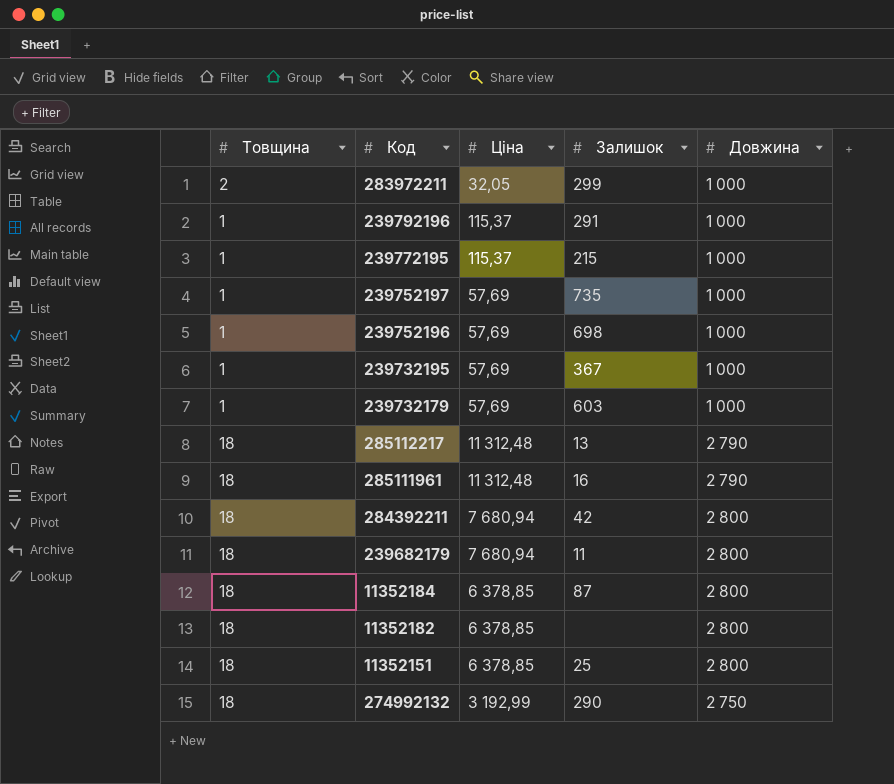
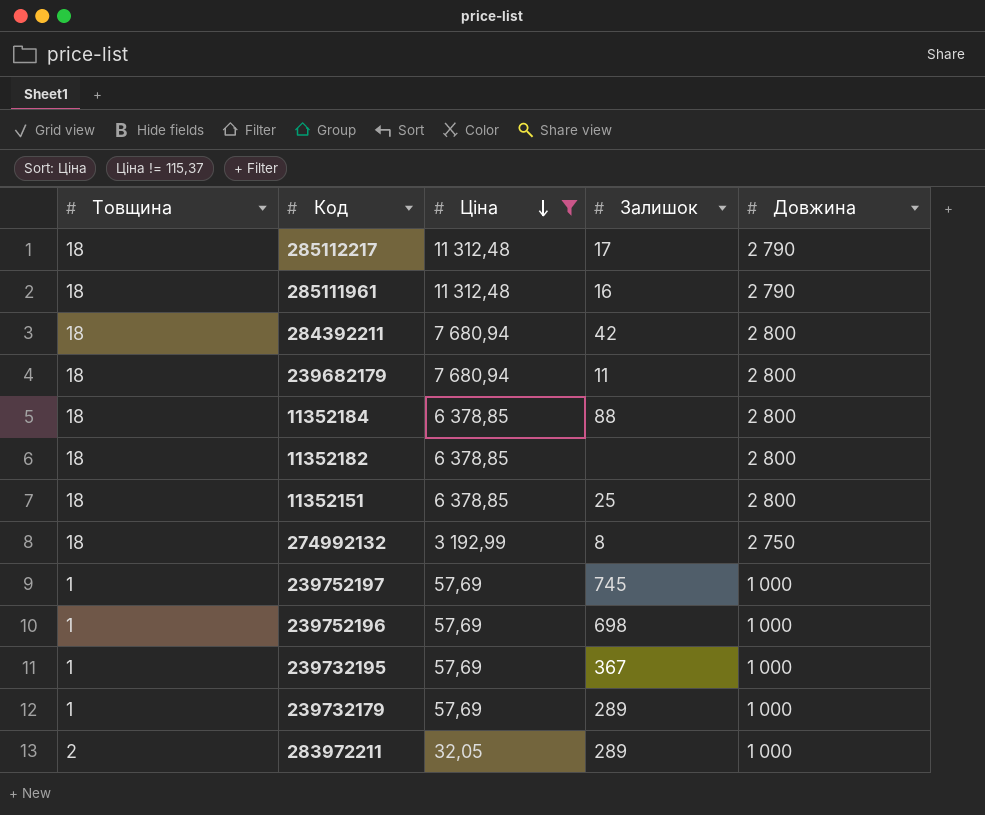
filter: none -> Ціна != 115,37
row order: none -> Ціна descending
285112217 | Залишок: 13 -> 17
11352184 | Залишок: 87 -> 88
274992132 | Залишок: 290 -> 8
239752197 | Залишок: 735 -> 745
239732179 | Залишок: 603 -> 289
283972211 | Залишок: 299 -> 289

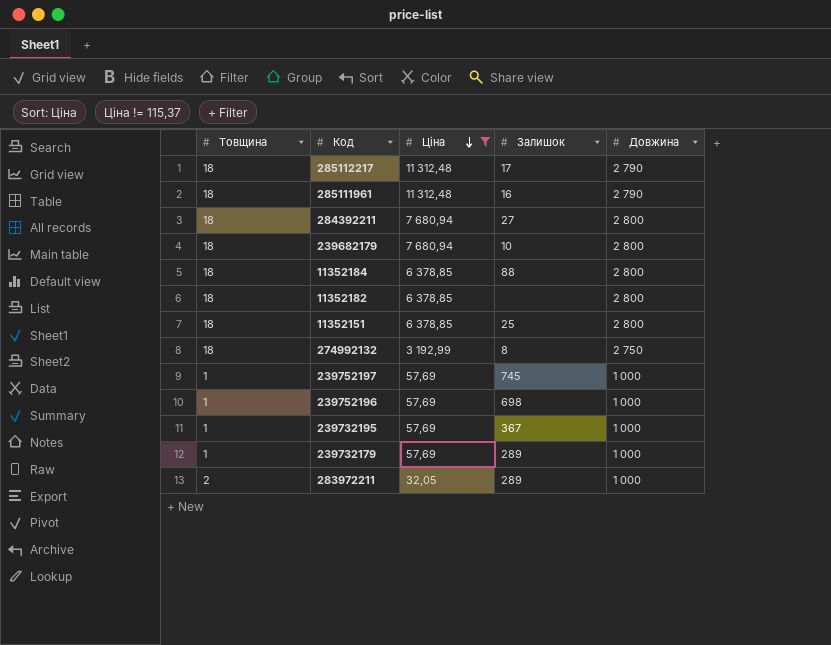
284392211 | Залишок: 42 -> 27
239682179 | Залишок: 11 -> 10

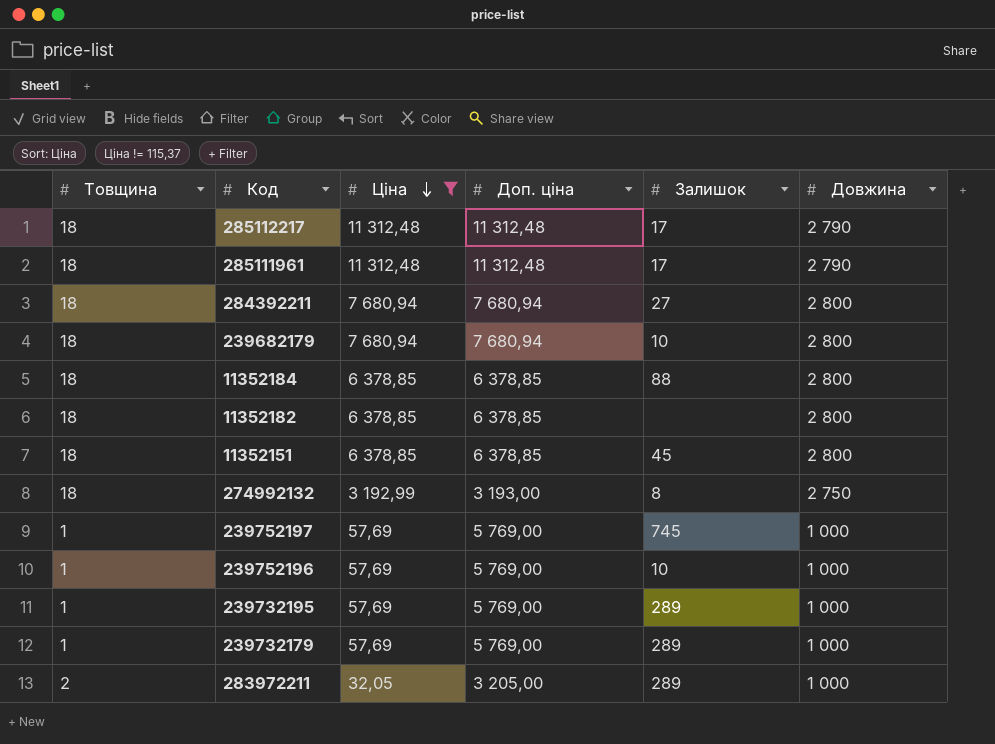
column Доп. ціна | position: none -> 4
285111961 | Залишок: 16 -> 17
11352151 | Залишок: 25 -> 45
239752196 | Залишок: 698 -> 10
239732195 | Залишок: 367 -> 289

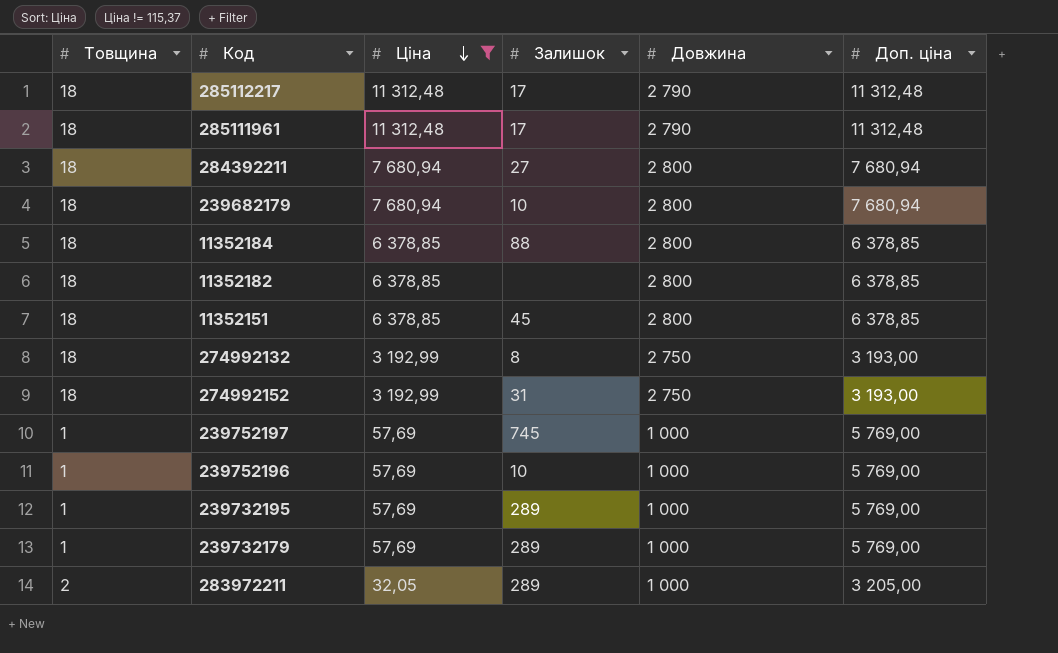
column Доп. ціна | position: 4 -> 6
row 274992152: none -> 18 | 3 192,99 | 31 | 2 750 | 3 193,00

